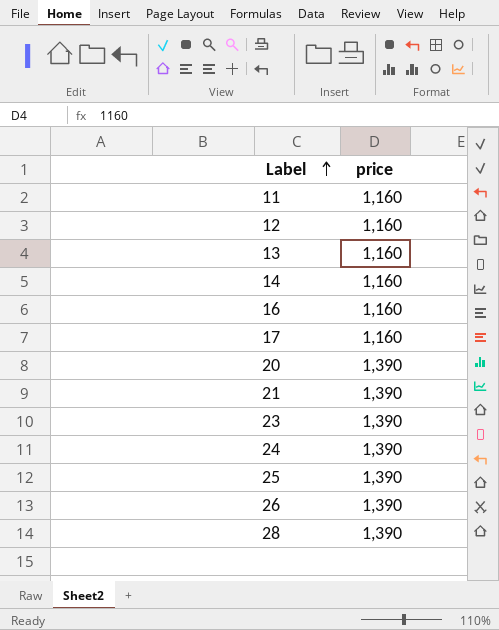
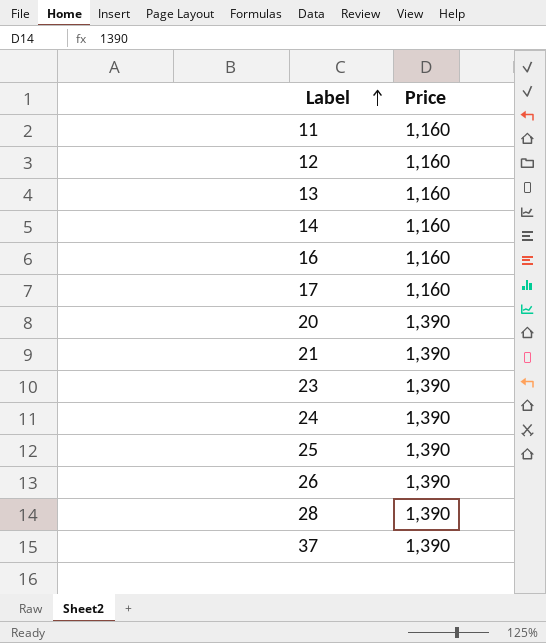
column name: price -> Price
row 37: none -> 1,390

